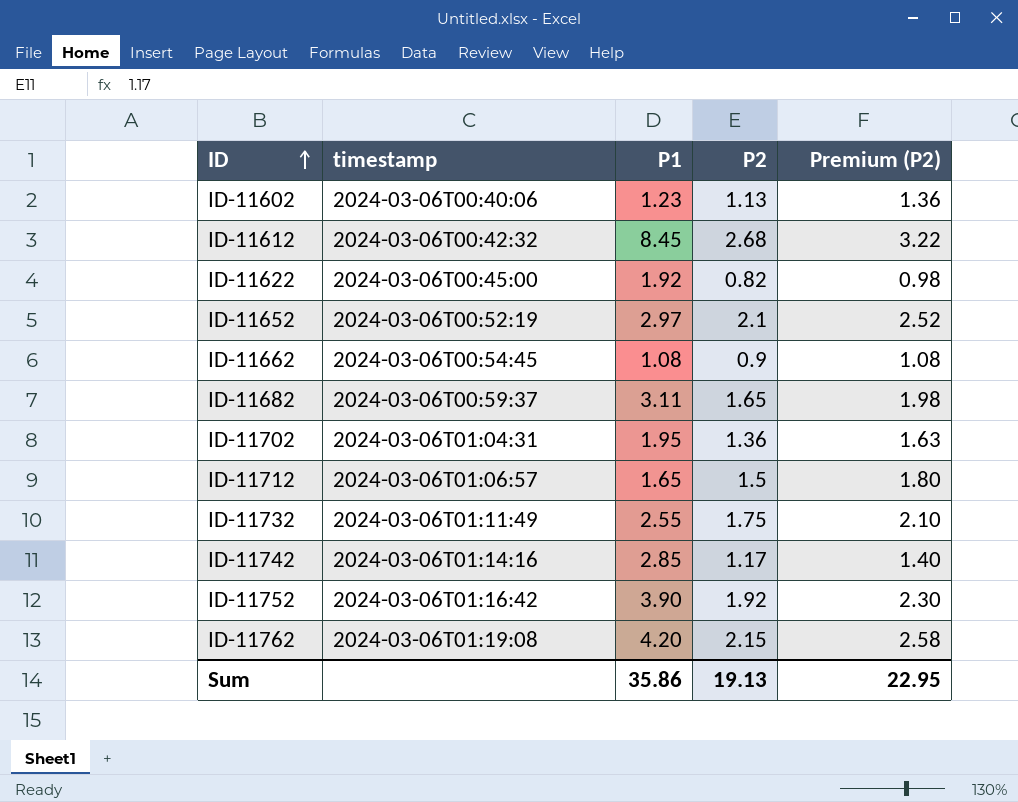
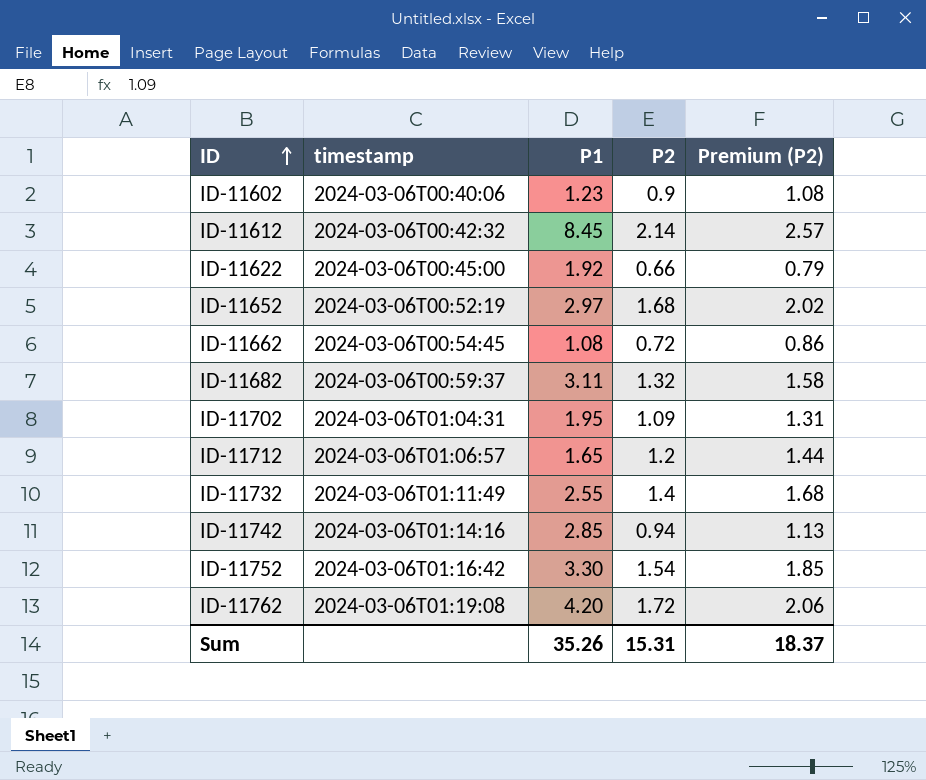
ID-11602 | P2: 1.13 -> 0.9
ID-11602 | Premium (P2): 1.36 -> 1.08
ID-11612 | P2: 2.68 -> 2.14
ID-11612 | Premium (P2): 3.22 -> 2.57
ID-11622 | P2: 0.82 -> 0.66
ID-11622 | Premium (P2): 0.98 -> 0.79
ID-11652 | P2: 2.1 -> 1.68
ID-11652 | Premium (P2): 2.52 -> 2.02
ID-11662 | P2: 0.9 -> 0.72
ID-11662 | Premium (P2): 1.08 -> 0.86
ID-11682 | P2: 1.65 -> 1.32
ID-11682 | Premium (P2): 1.98 -> 1.58
ID-11702 | P2: 1.36 -> 1.09
ID-11702 | Premium (P2): 1.63 -> 1.31
ID-11712 | P2: 1.5 -> 1.2
ID-11712 | Premium (P2): 1.80 -> 1.44
ID-11732 | P2: 1.75 -> 1.4
ID-11732 | Premium (P2): 2.10 -> 1.68
ID-11742 | P2: 1.17 -> 0.94
ID-11742 | Premium (P2): 1.40 -> 1.13
ID-11752 | P1: 3.90 -> 3.30
ID-11752 | P2: 1.92 -> 1.54
ID-11752 | Premium (P2): 2.30 -> 1.85
ID-11762 | P2: 2.15 -> 1.72
ID-11762 | Premium (P2): 2.58 -> 2.06
Sum | P1: 35.86 -> 35.26
Sum | P2: 19.13 -> 15.31
Sum | Premium (P2): 22.95 -> 18.37

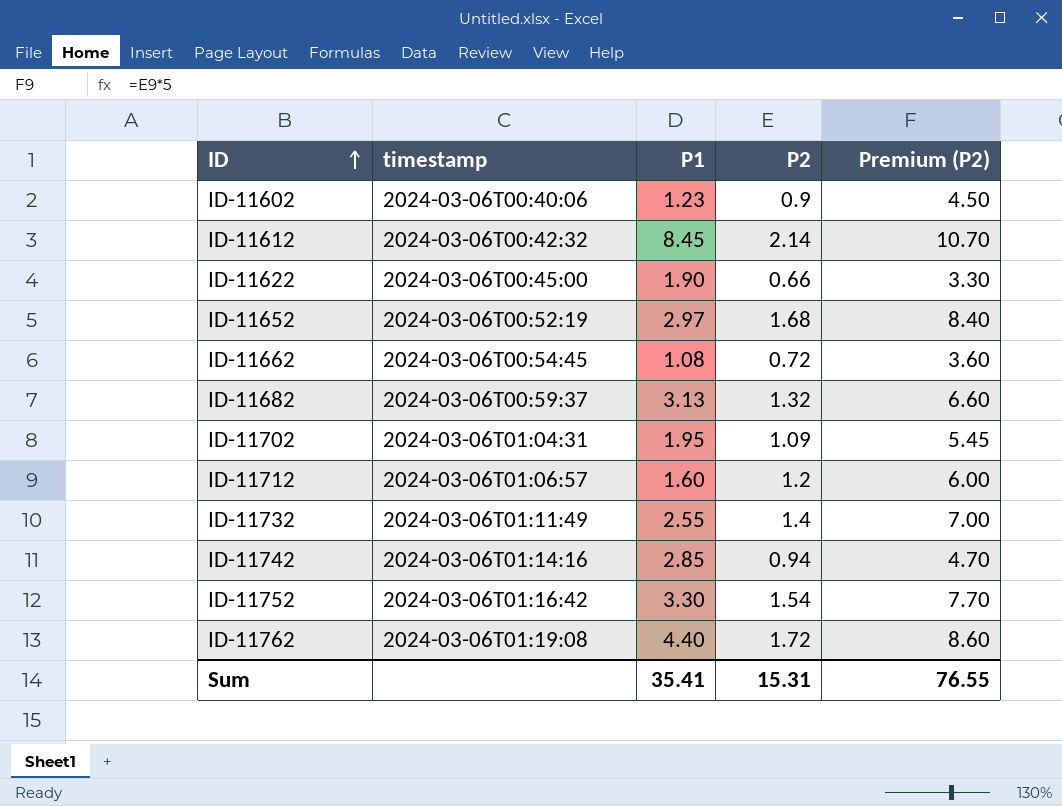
column Premium (P2) | formula: [P2] * 1.2 -> [P2] * 5
ID-11622 | P1: 1.92 -> 1.90
ID-11682 | P1: 3.11 -> 3.13
ID-11712 | P1: 1.65 -> 1.60
ID-11762 | P1: 4.20 -> 4.40
Sum | P1: 35.26 -> 35.41
Sum | Premium (P2): 18.37 -> 76.55

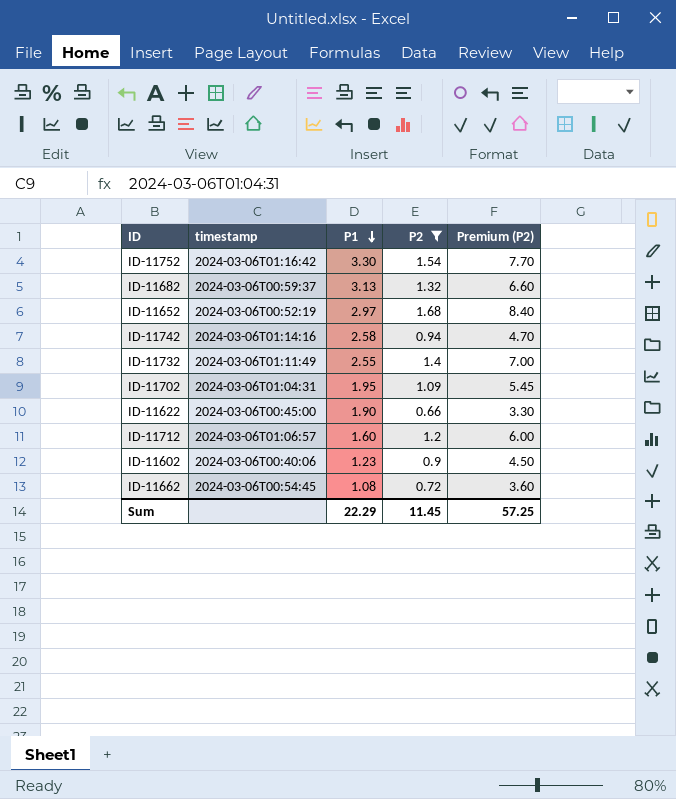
filter: none -> P2 <= 1.68
row order: ID ascending -> P1 descending
ID-11742 | P1: 2.85 -> 2.58
Sum | P1: 35.41 -> 22.29
Sum | P2: 15.31 -> 11.45
Sum | Premium (P2): 76.55 -> 57.25

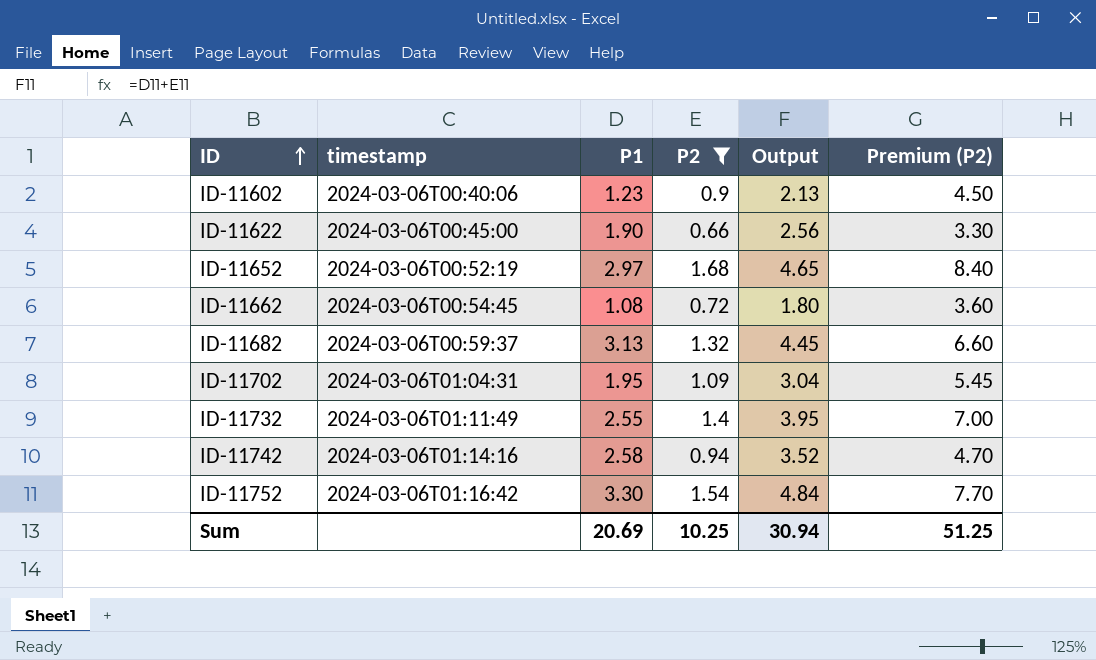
row order: P1 descending -> ID ascending
column Output | formula: none -> [P1] + [P2]
row ID-11712: 2024-03-06T01:06:57 | 1.60 | 1.2 | 6.00 -> none
Sum | P1: 22.29 -> 20.69
Sum | P2: 11.45 -> 10.25
Sum | Premium (P2): 57.25 -> 51.25

